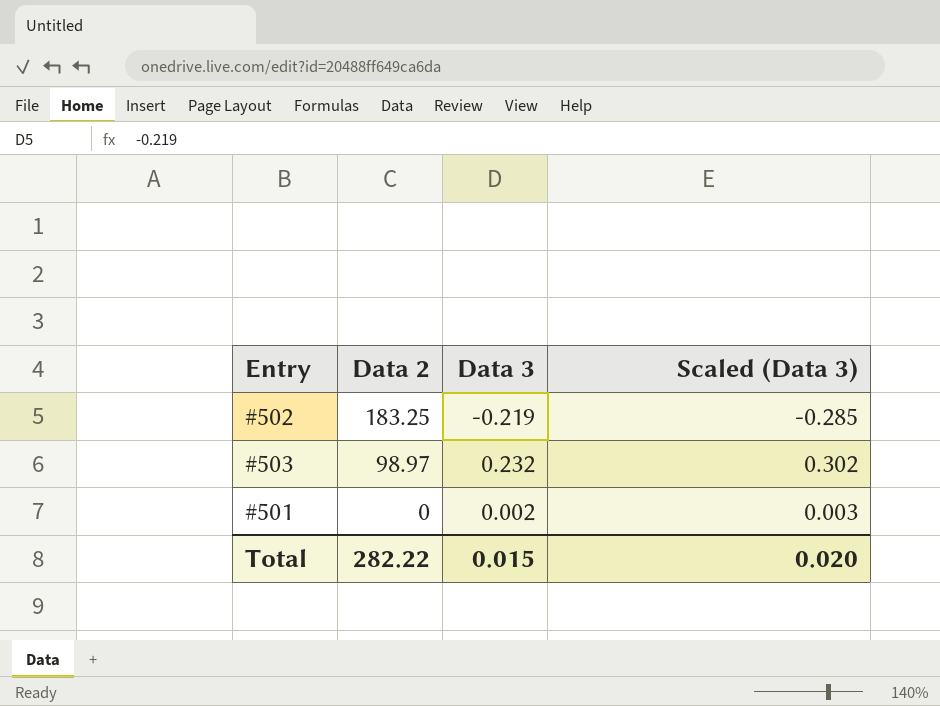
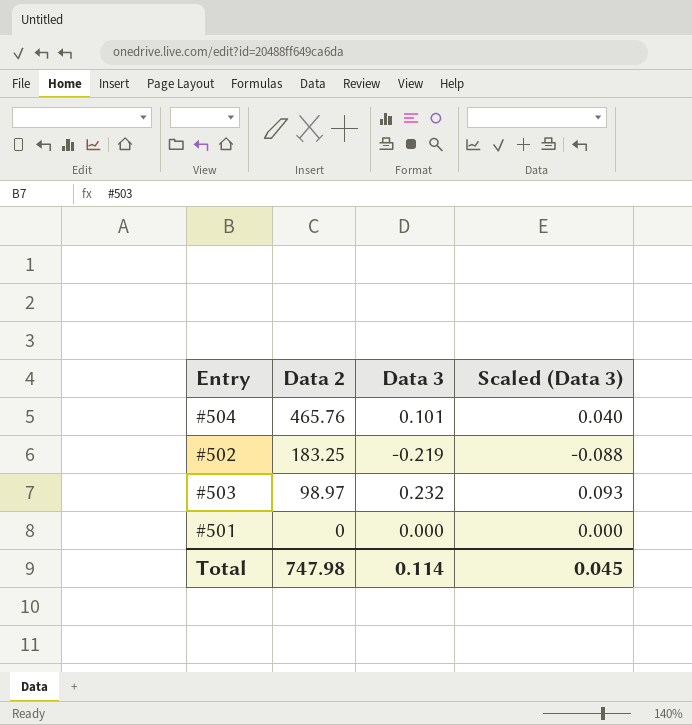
column Scaled (Data 3) | formula: [Data 3] * 1.3 -> [Data 3] * 0.4
row #504: none -> 465.76 | 0.101 | 0.040
#501 | Data 3: 0.002 -> 0.000
Total | Data 2: 282.22 -> 747.98
Total | Data 3: 0.015 -> 0.114
Total | Scaled (Data 3): 0.020 -> 0.045

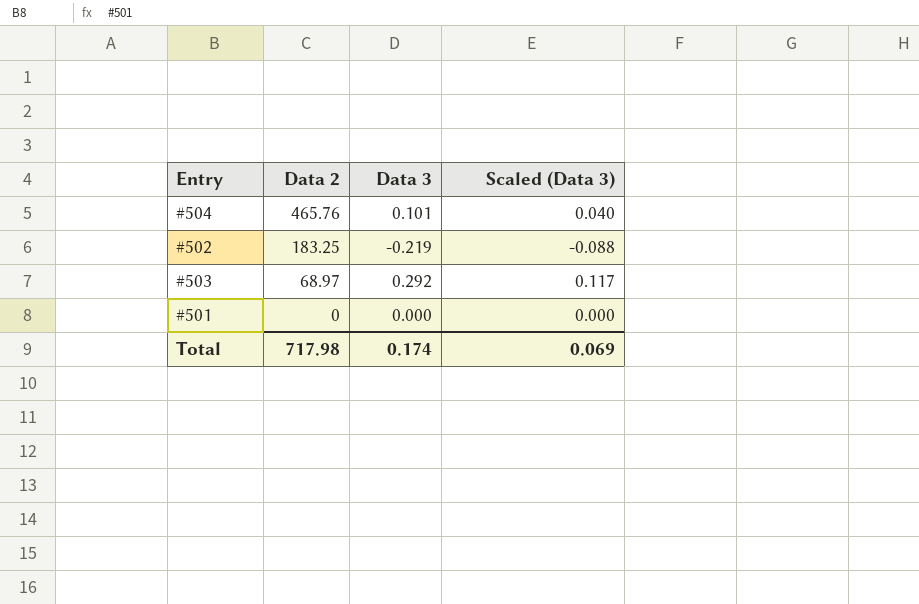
#503 | Data 2: 98.97 -> 68.97
#503 | Data 3: 0.232 -> 0.292
#503 | Scaled (Data 3): 0.093 -> 0.117
Total | Data 2: 747.98 -> 717.98
Total | Data 3: 0.114 -> 0.174
Total | Scaled (Data 3): 0.045 -> 0.069

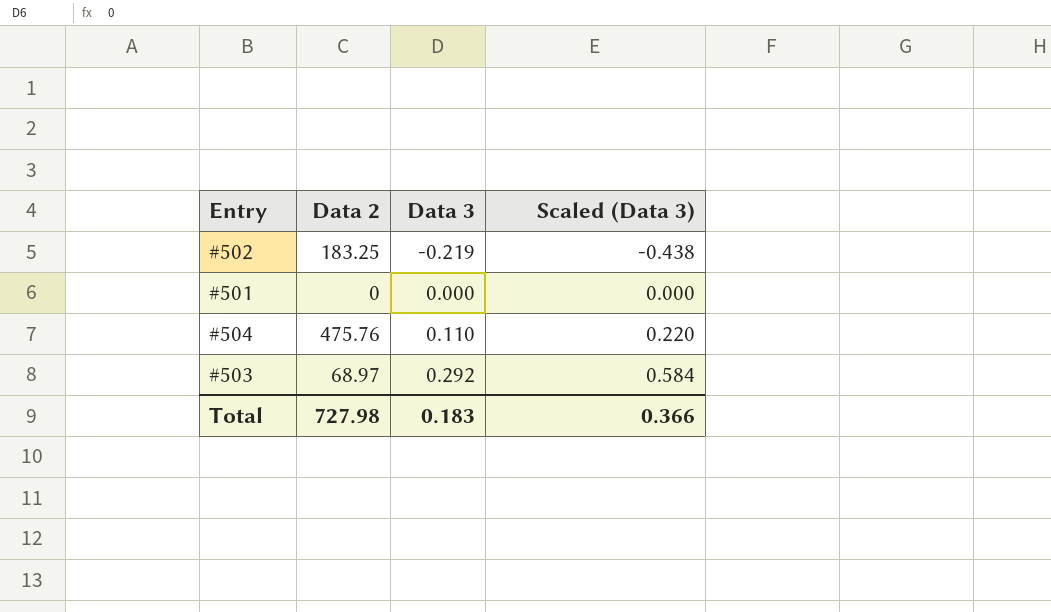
row order: Data 2 descending -> Data 3 ascending
column Scaled (Data 3) | formula: [Data 3] * 0.4 -> [Data 3] * 2
#504 | Data 2: 465.76 -> 475.76
#504 | Data 3: 0.101 -> 0.110
Total | Data 2: 717.98 -> 727.98
Total | Data 3: 0.174 -> 0.183
Total | Scaled (Data 3): 0.069 -> 0.366

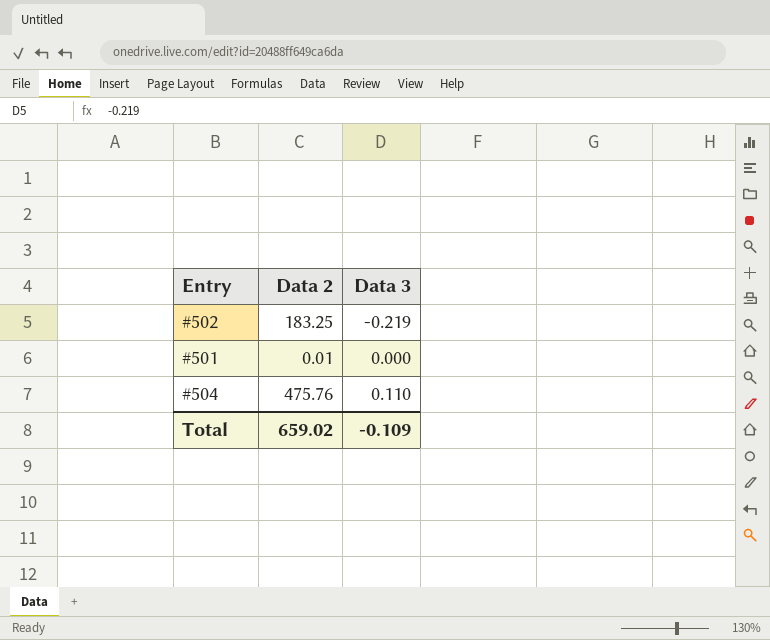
column Scaled (Data 3) | formula: [Data 3] * 2 -> none
row #503: 68.97 | 0.292 | 0.584 -> none
#501 | Data 2: 0 -> 0.01
Total | Data 2: 727.98 -> 659.02
Total | Data 3: 0.183 -> -0.109

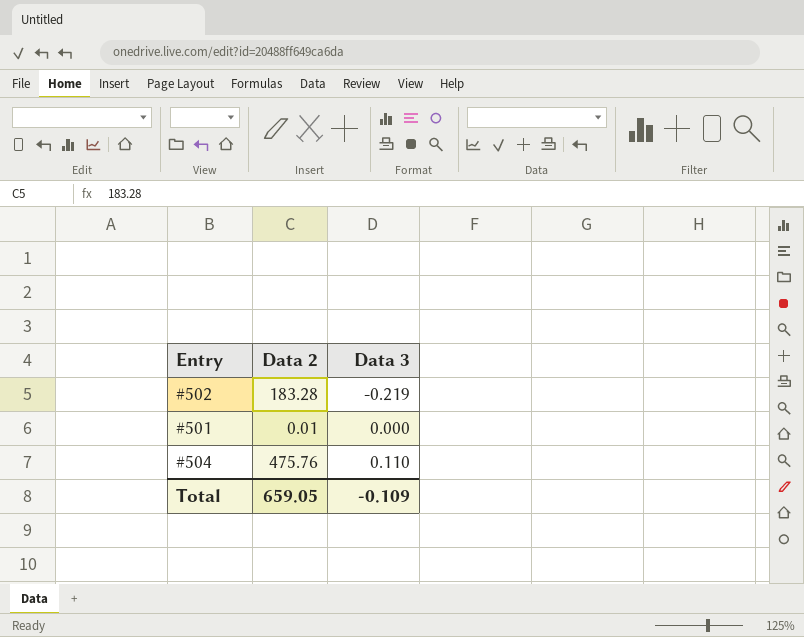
#502 | Data 2: 183.25 -> 183.28
Total | Data 2: 659.02 -> 659.05

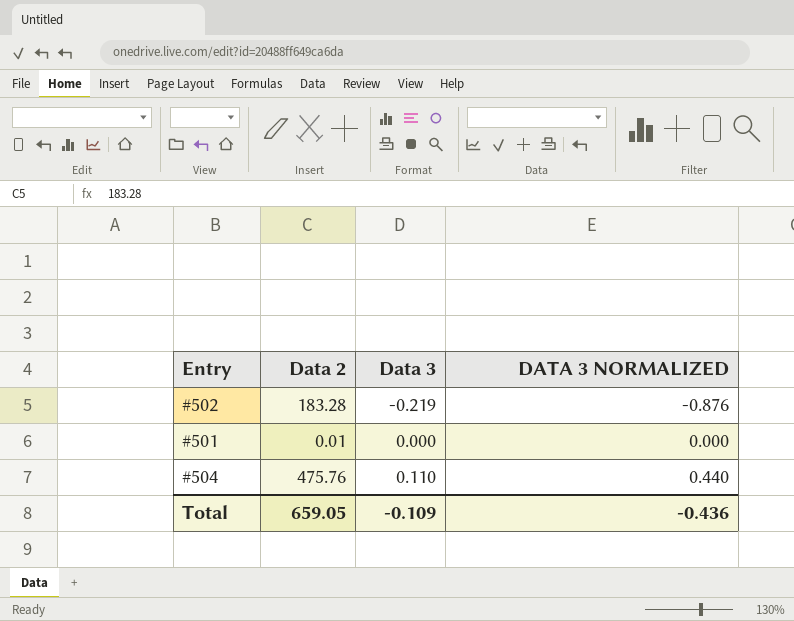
column DATA 3 NORMALIZED | formula: none -> [Data 3] * 4

